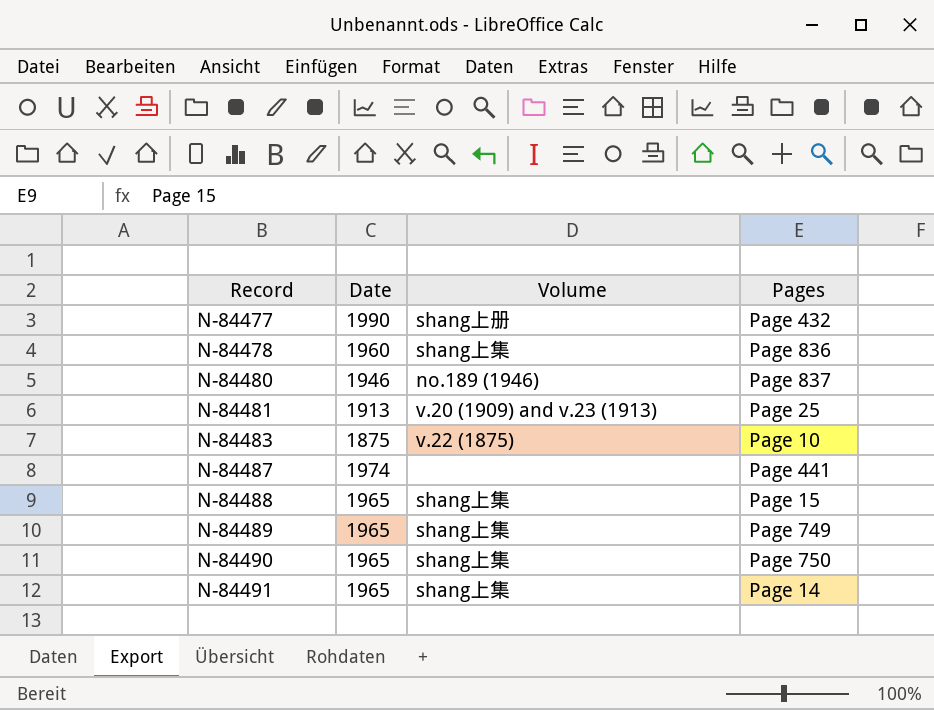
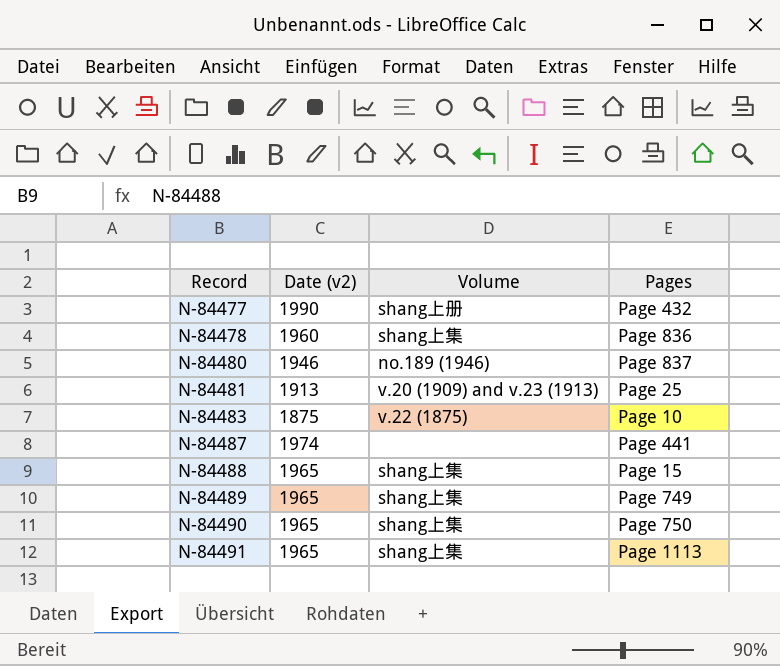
column name: Date -> Date (v2)
N-84491 | Pages: Page 14 -> Page 1113

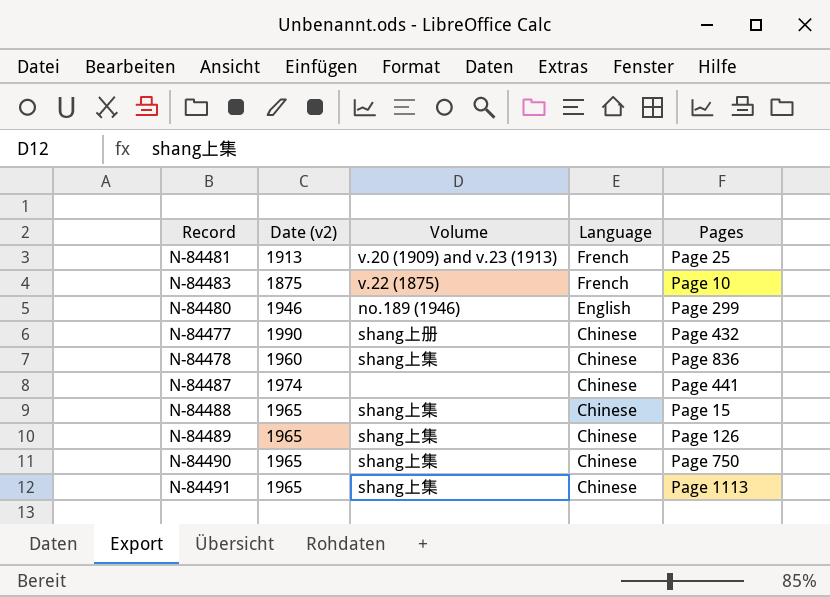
row order: Record ascending -> Language descending
column Language | position: none -> 4
N-84480 | Pages: Page 837 -> Page 299
N-84489 | Pages: Page 749 -> Page 126

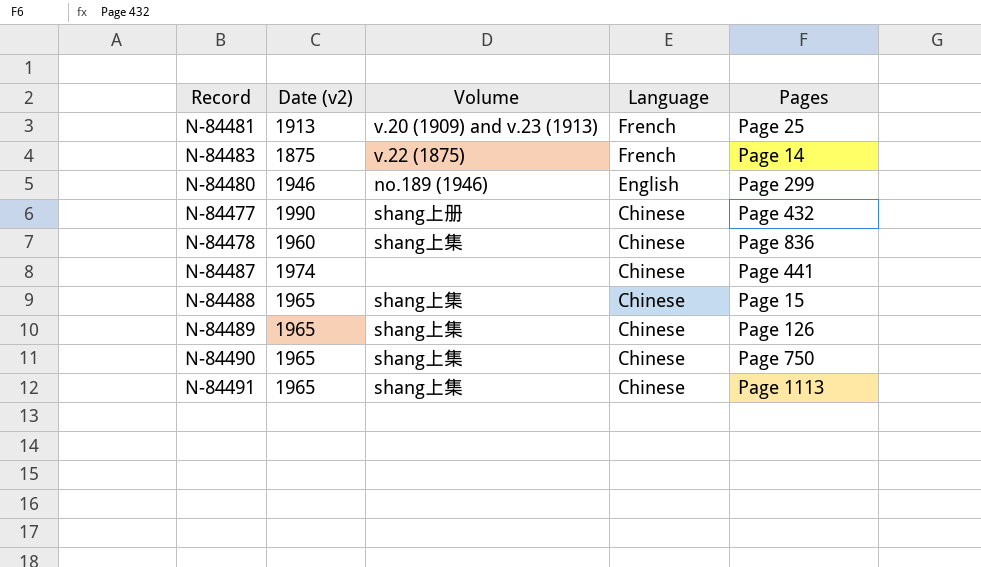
N-84483 | Pages: Page 10 -> Page 14

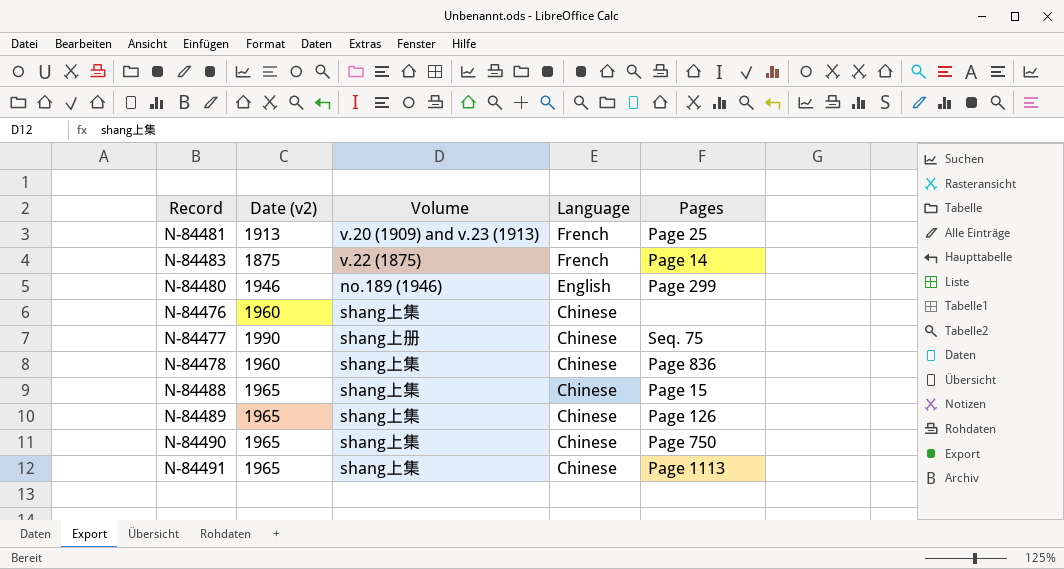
row N-84487: 1974 | none | Chinese | Page 441 -> none
row N-84476: none -> 1960 | shang上集 | Chinese | none
N-84477 | Pages: Page 432 -> Seq. 75

